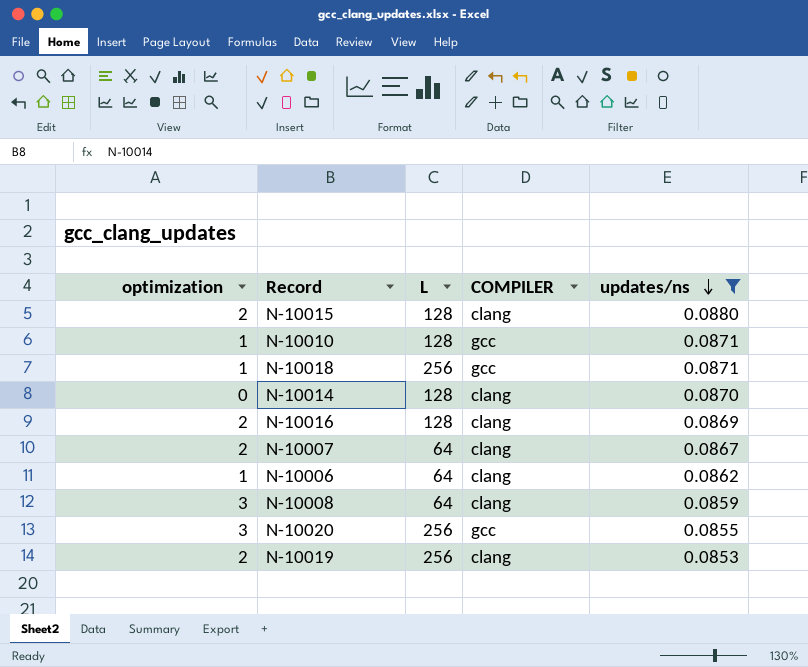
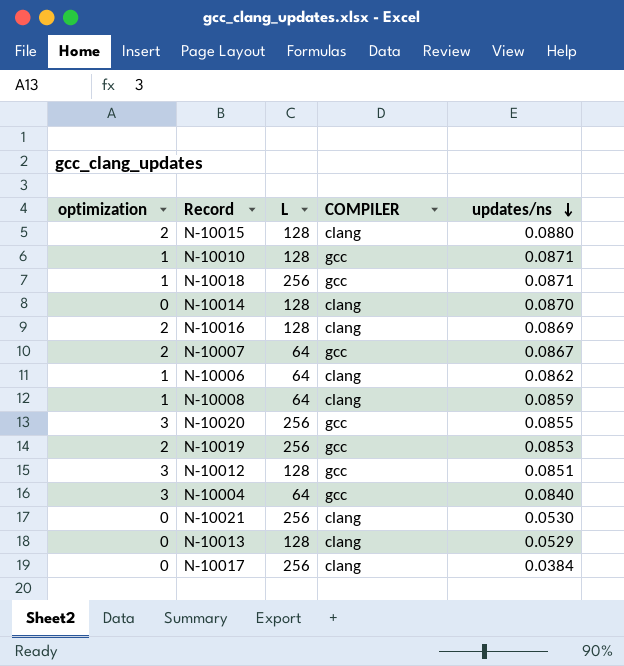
filter: updates/ns >= 0.0853 -> none
N-10007 | COMPILER: clang -> gcc
N-10008 | optimization: 3 -> 1
N-10019 | COMPILER: clang -> gcc

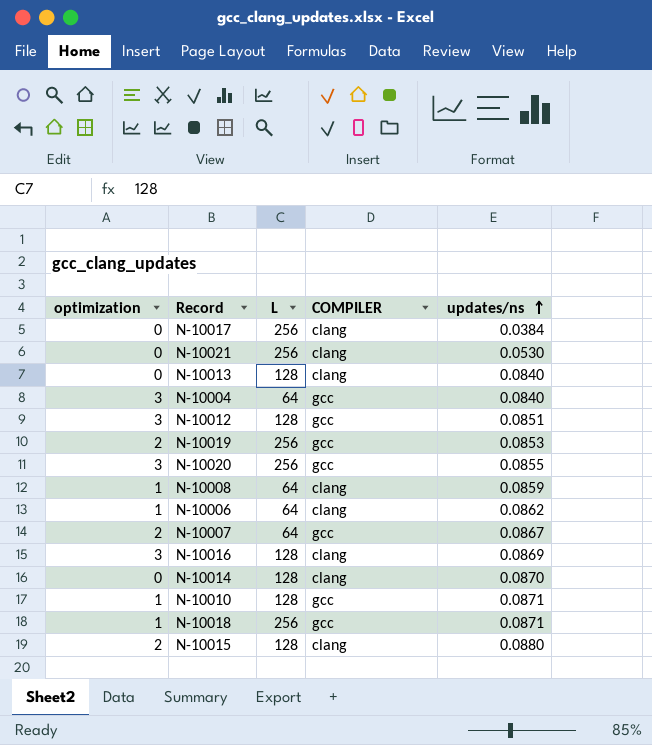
row order: updates/ns descending -> updates/ns ascending
N-10013 | updates/ns: 0.0529 -> 0.0840
N-10016 | optimization: 2 -> 3

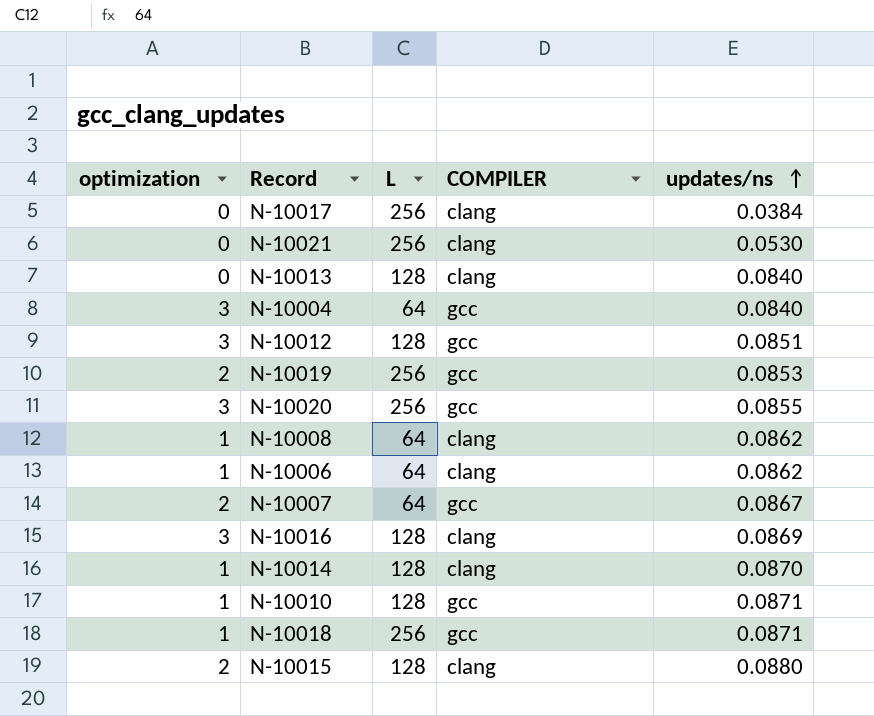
N-10008 | updates/ns: 0.0859 -> 0.0862
N-10014 | optimization: 0 -> 1

